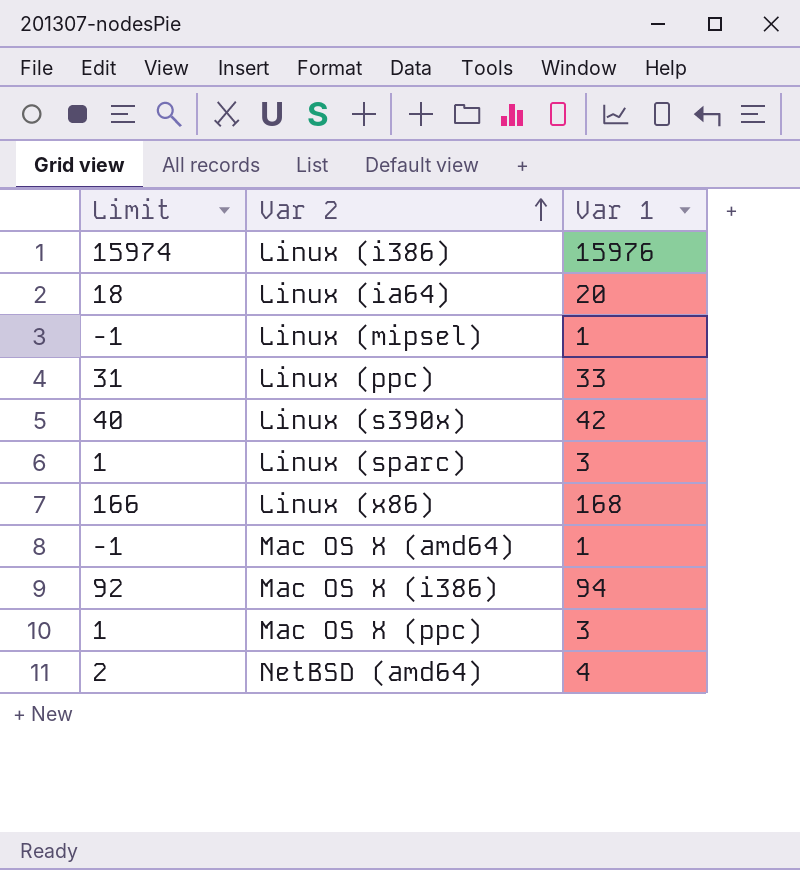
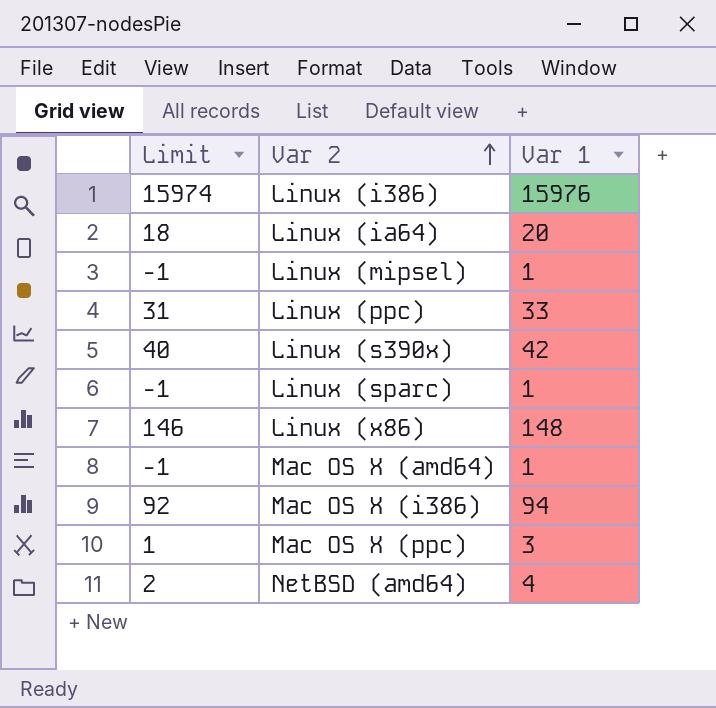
Linux (sparc) | Limit: 1 -> -1
Linux (sparc) | Var 1: 3 -> 1
Linux (x86) | Limit: 166 -> 146
Linux (x86) | Var 1: 168 -> 148

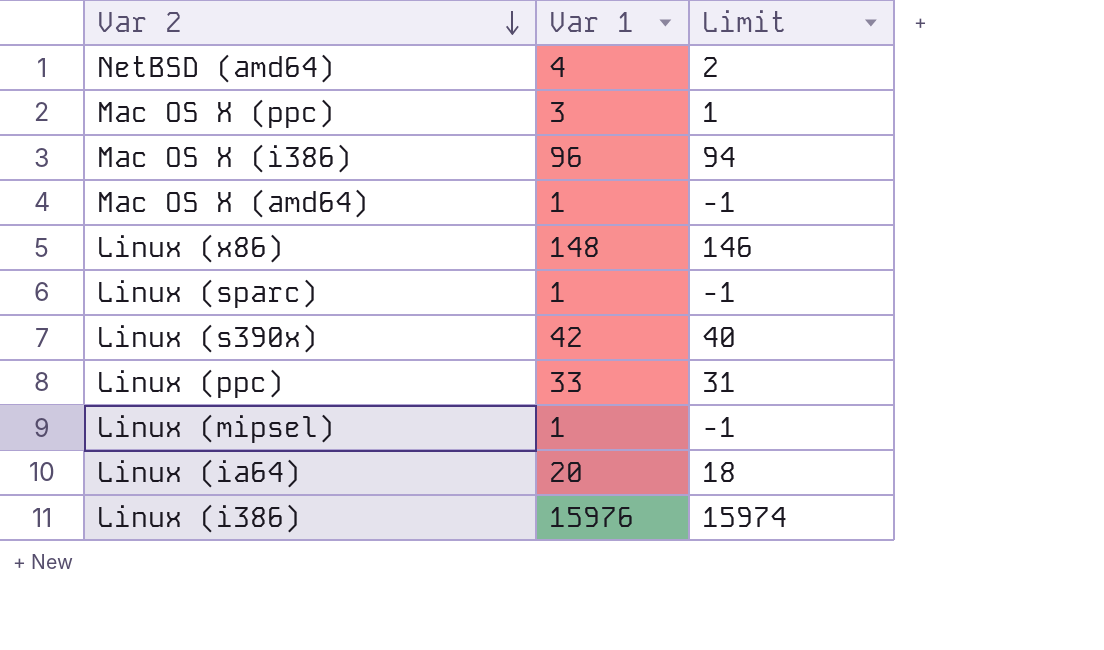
row order: Var 2 ascending -> Var 2 descending
column Limit | position: 1 -> 3
Mac OS X (i386) | Var 1: 94 -> 96
Mac OS X (i386) | Limit: 92 -> 94

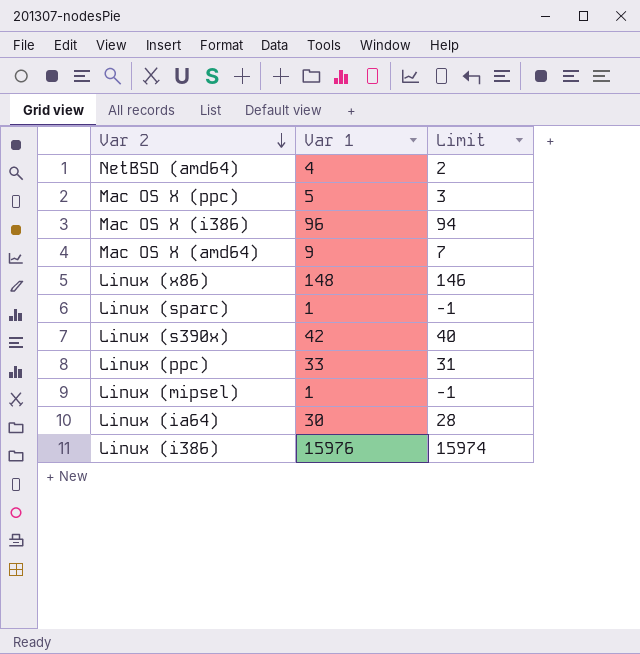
Mac OS X (ppc) | Var 1: 3 -> 5
Mac OS X (ppc) | Limit: 1 -> 3
Mac OS X (amd64) | Var 1: 1 -> 9
Mac OS X (amd64) | Limit: -1 -> 7
Linux (ia64) | Var 1: 20 -> 30
Linux (ia64) | Limit: 18 -> 28

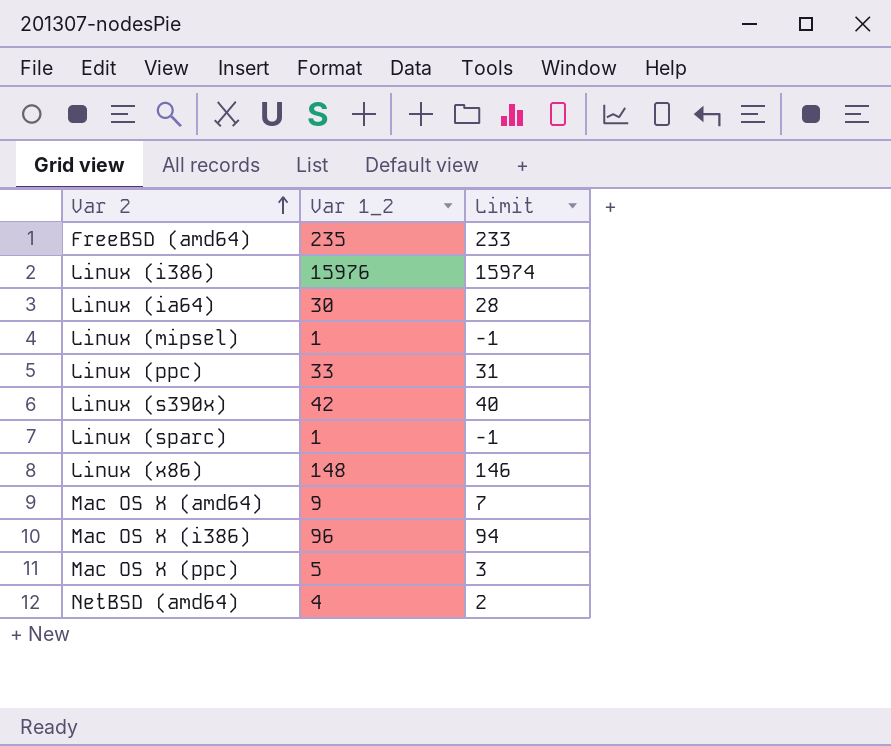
row order: Var 2 descending -> Var 2 ascending
column name: Var 1 -> Var 1_2
row FreeBSD (amd64): none -> 235 | 233

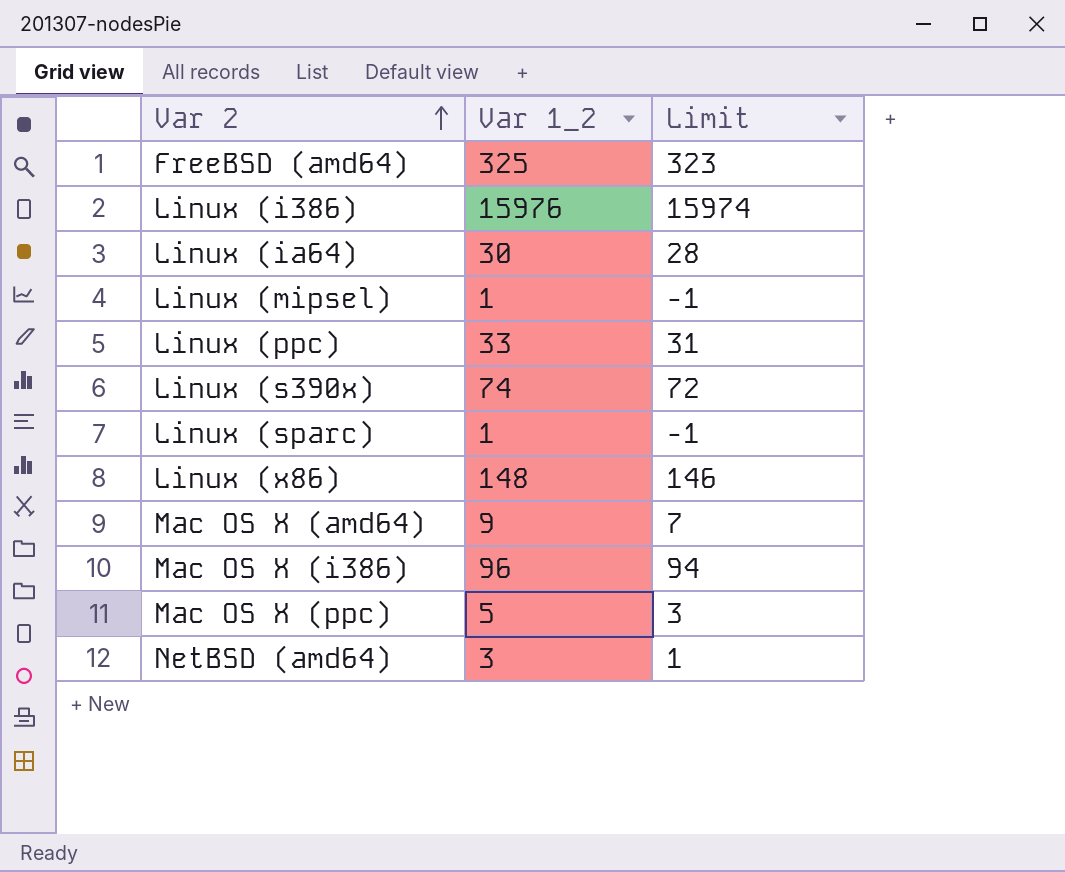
FreeBSD (amd64) | Var 1_2: 235 -> 325
FreeBSD (amd64) | Limit: 233 -> 323
Linux (s390x) | Var 1_2: 42 -> 74
Linux (s390x) | Limit: 40 -> 72
NetBSD (amd64) | Var 1_2: 4 -> 3
NetBSD (amd64) | Limit: 2 -> 1

